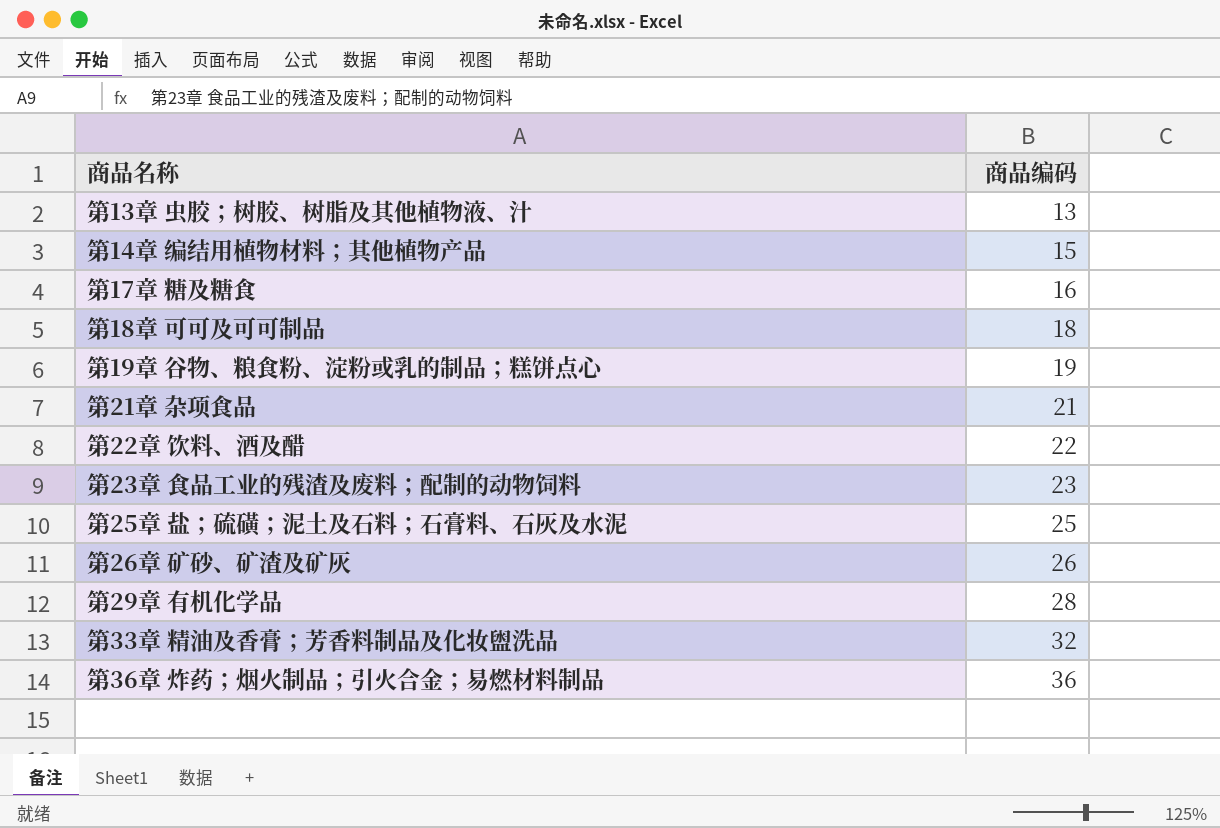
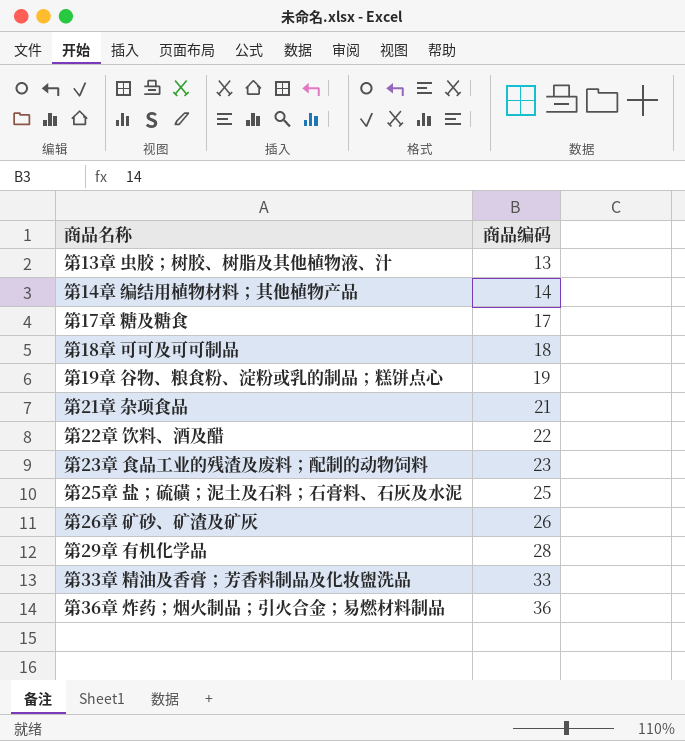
第14章 编结用植物材料；其他植物产品 | 商品编码: 15 -> 14
第17章 糖及糖食 | 商品编码: 16 -> 17
第33章 精油及香膏；芳香料制品及化妆盥洗品 | 商品编码: 32 -> 33

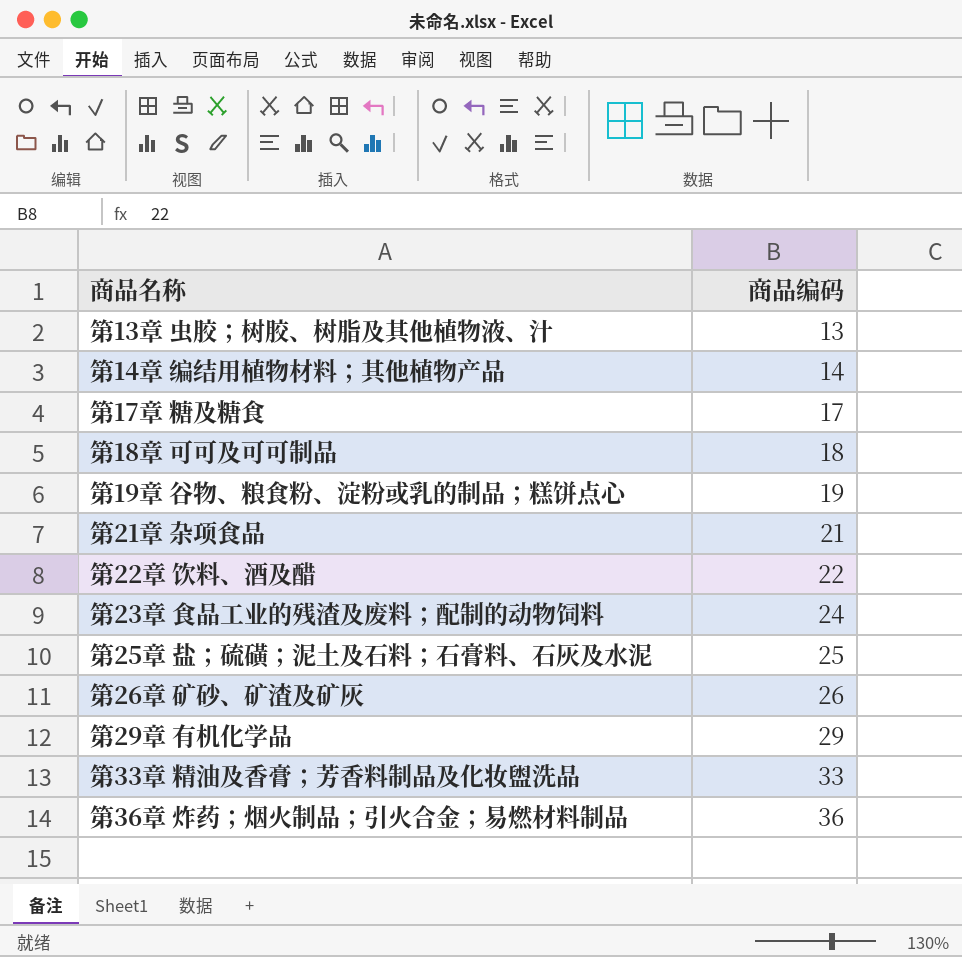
第23章 食品工业的残渣及废料；配制的动物饲料 | 商品编码: 23 -> 24
第29章 有机化学品 | 商品编码: 28 -> 29

